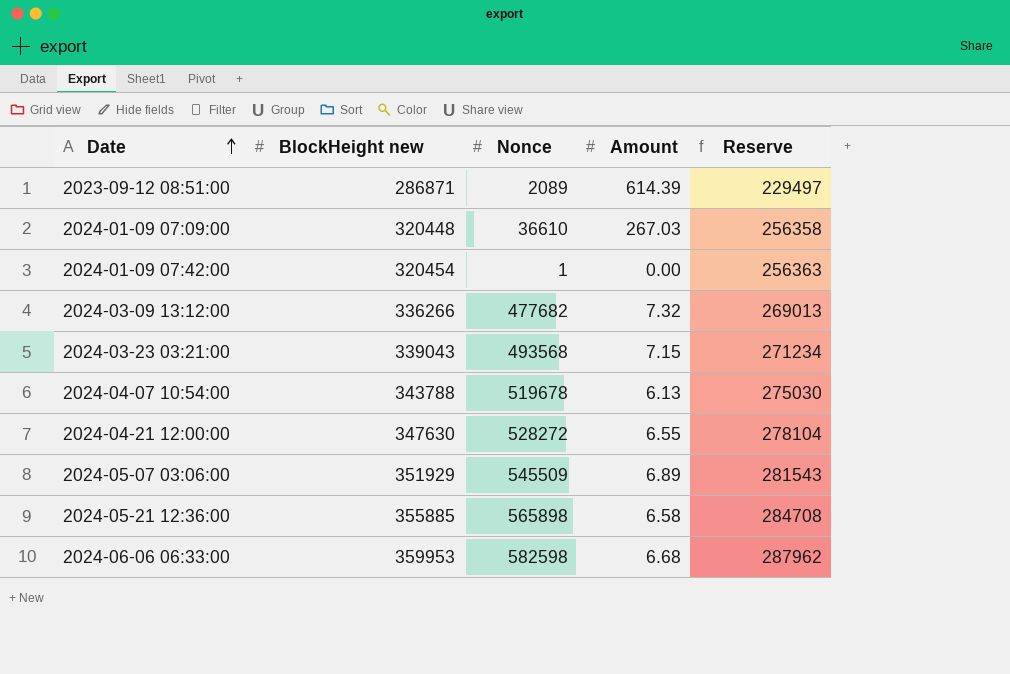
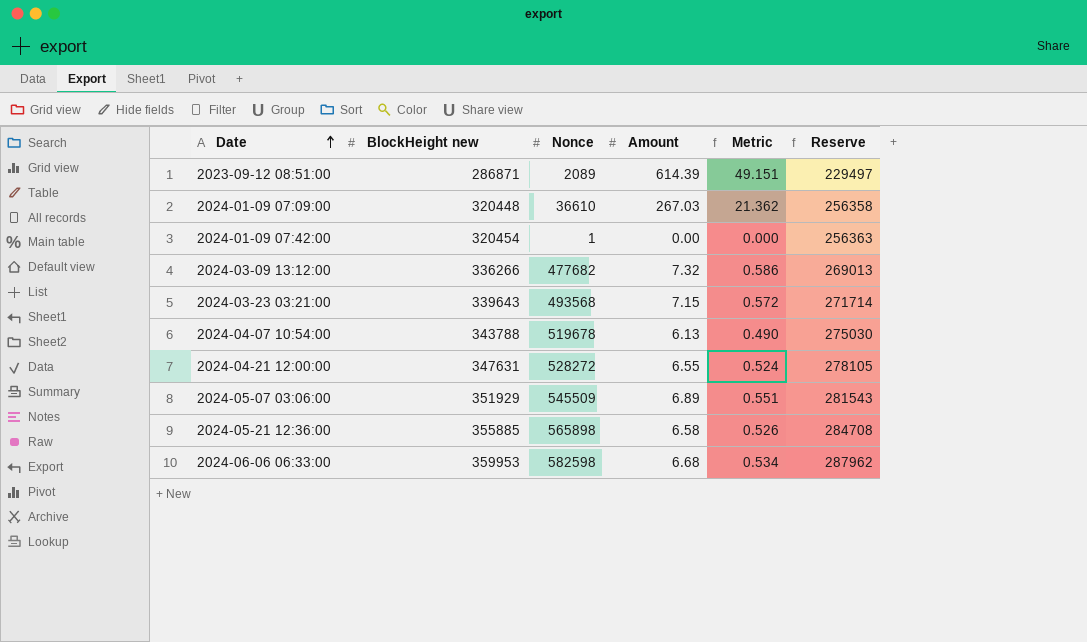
column Metric | formula: none -> [Amount] * 0.08
2024-03-23 03:21:00 | BlockHeight new: 339043 -> 339643
2024-03-23 03:21:00 | Reserve: 271234 -> 271714
2024-04-21 12:00:00 | BlockHeight new: 347630 -> 347631
2024-04-21 12:00:00 | Reserve: 278104 -> 278105

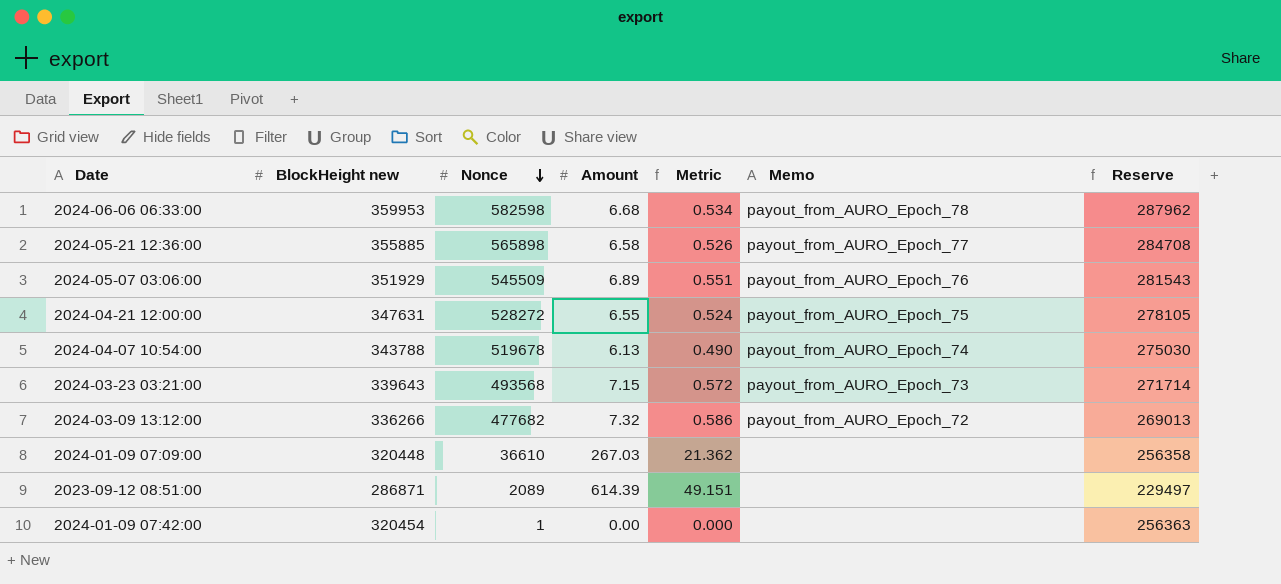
row order: Date ascending -> Nonce descending
column Memo | position: none -> 6

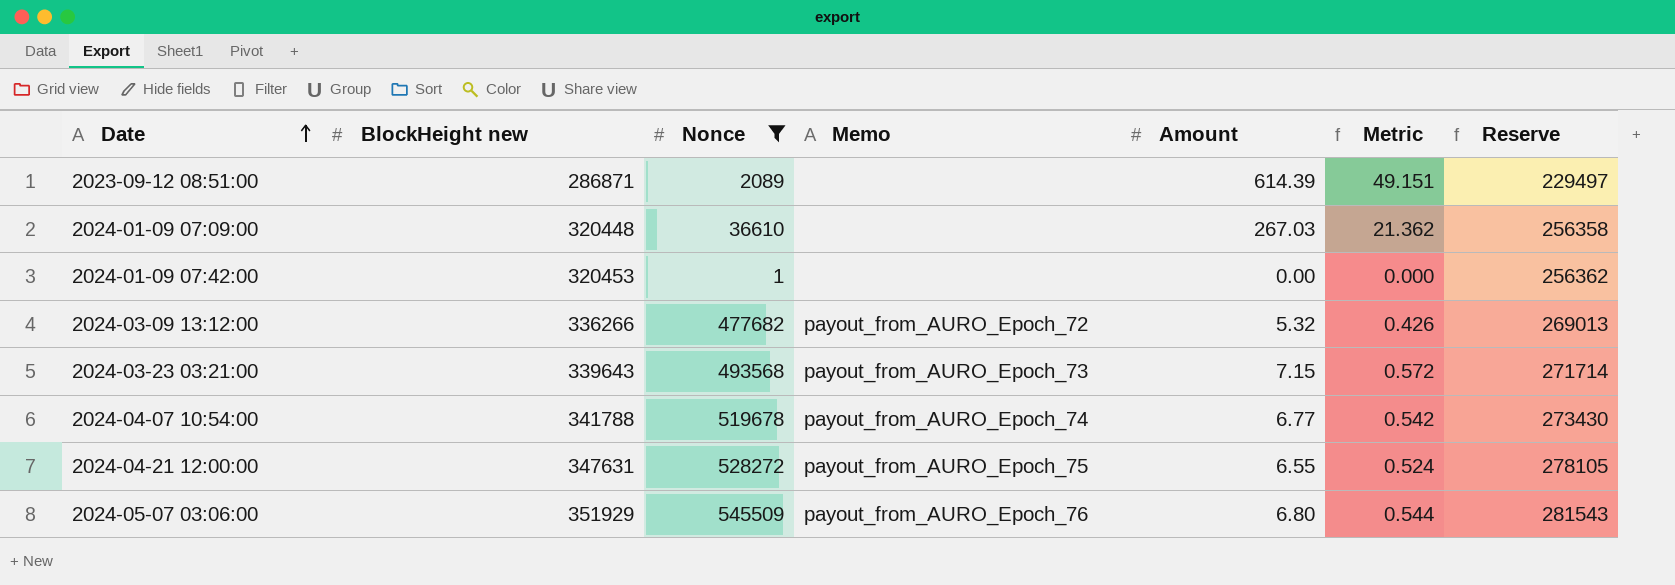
filter: none -> Nonce <= 545509
row order: Nonce descending -> Date ascending
column Memo | position: 6 -> 4
2024-01-09 07:42:00 | BlockHeight new: 320454 -> 320453
2024-01-09 07:42:00 | Reserve: 256363 -> 256362
2024-03-09 13:12:00 | Amount: 7.32 -> 5.32
2024-03-09 13:12:00 | Metric: 0.586 -> 0.426
2024-04-07 10:54:00 | BlockHeight new: 343788 -> 341788
2024-04-07 10:54:00 | Amount: 6.13 -> 6.77
2024-04-07 10:54:00 | Metric: 0.490 -> 0.542
2024-04-07 10:54:00 | Reserve: 275030 -> 273430
2024-05-07 03:06:00 | Amount: 6.89 -> 6.80
2024-05-07 03:06:00 | Metric: 0.551 -> 0.544

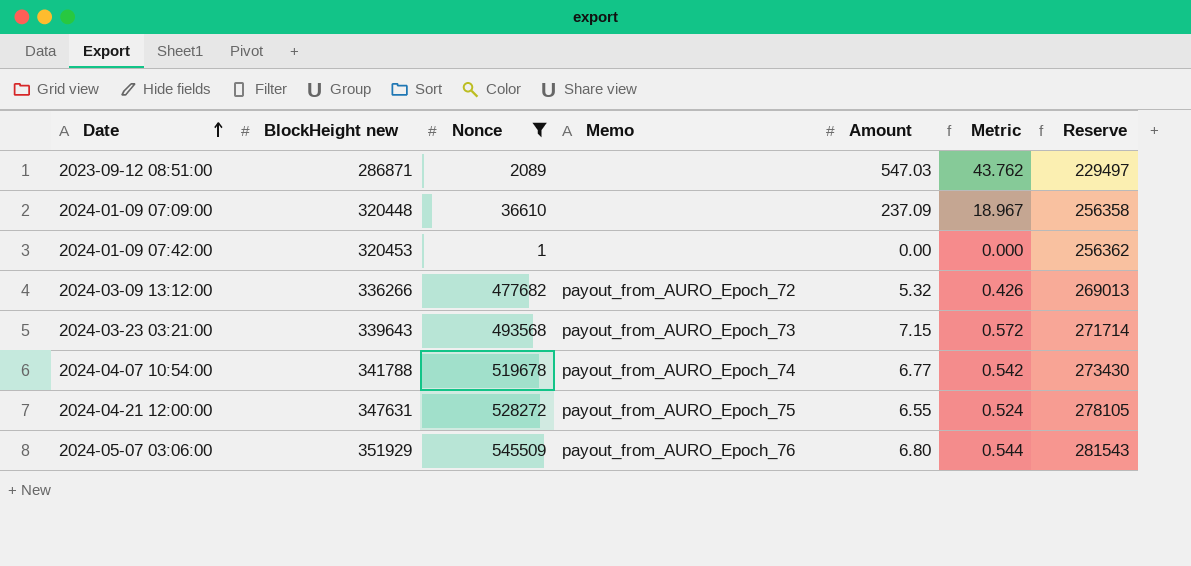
2023-09-12 08:51:00 | Amount: 614.39 -> 547.03
2023-09-12 08:51:00 | Metric: 49.151 -> 43.762
2024-01-09 07:09:00 | Amount: 267.03 -> 237.09
2024-01-09 07:09:00 | Metric: 21.362 -> 18.967

